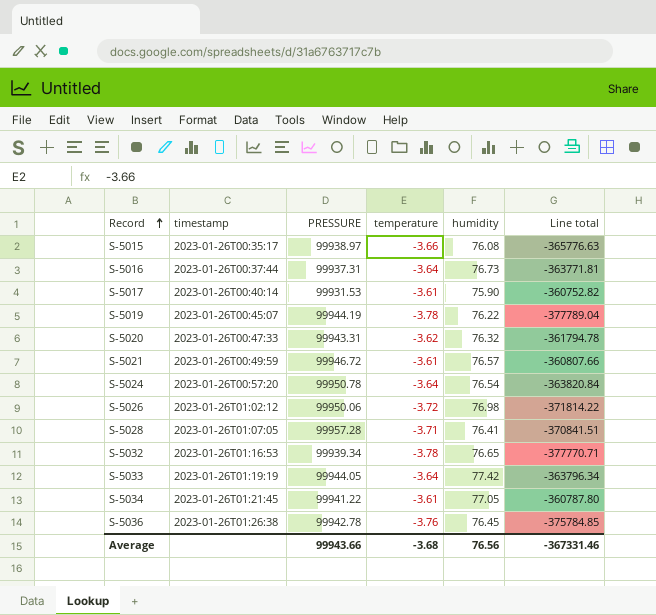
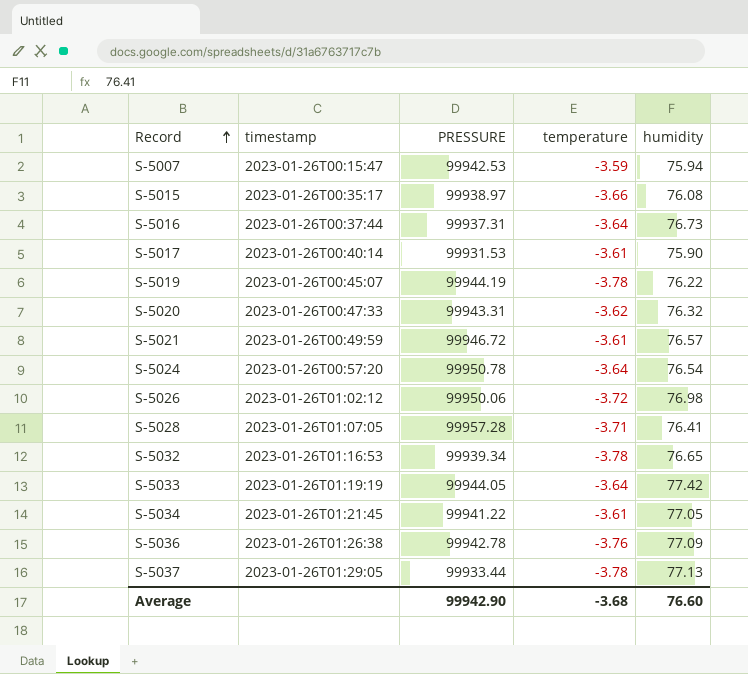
column Line total | formula: [PRESSURE] * [temperature] -> none
row S-5007: none -> 2023-01-26T00:15:47 | 99942.53 | -3.59 | 75.94
S-5036 | humidity: 76.45 -> 77.09
row S-5037: none -> 2023-01-26T01:29:05 | 99933.44 | -3.78 | 77.13
Average | PRESSURE: 99943.66 -> 99942.90
Average | humidity: 76.56 -> 76.60

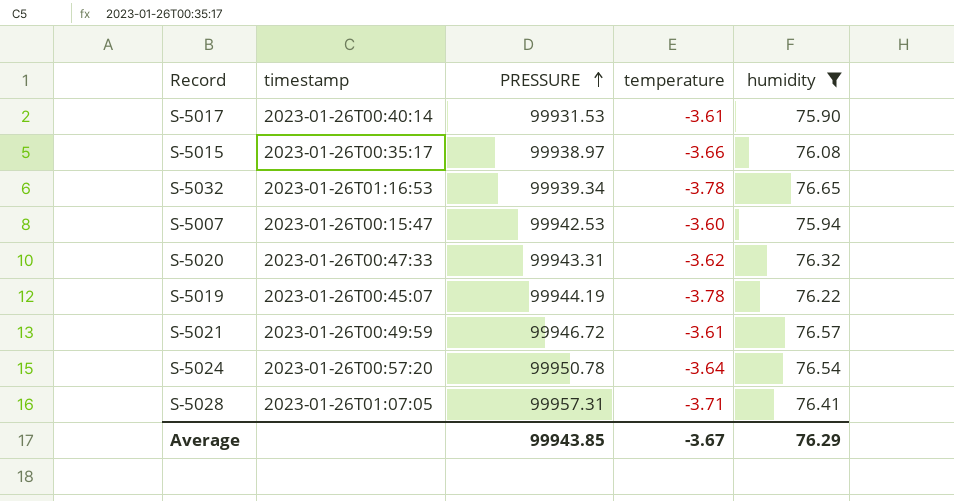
filter: none -> humidity <= 76.65
row order: Record ascending -> PRESSURE ascending
S-5007 | temperature: -3.59 -> -3.60
S-5028 | PRESSURE: 99957.28 -> 99957.31
Average | PRESSURE: 99942.90 -> 99943.85
Average | temperature: -3.68 -> -3.67
Average | humidity: 76.60 -> 76.29

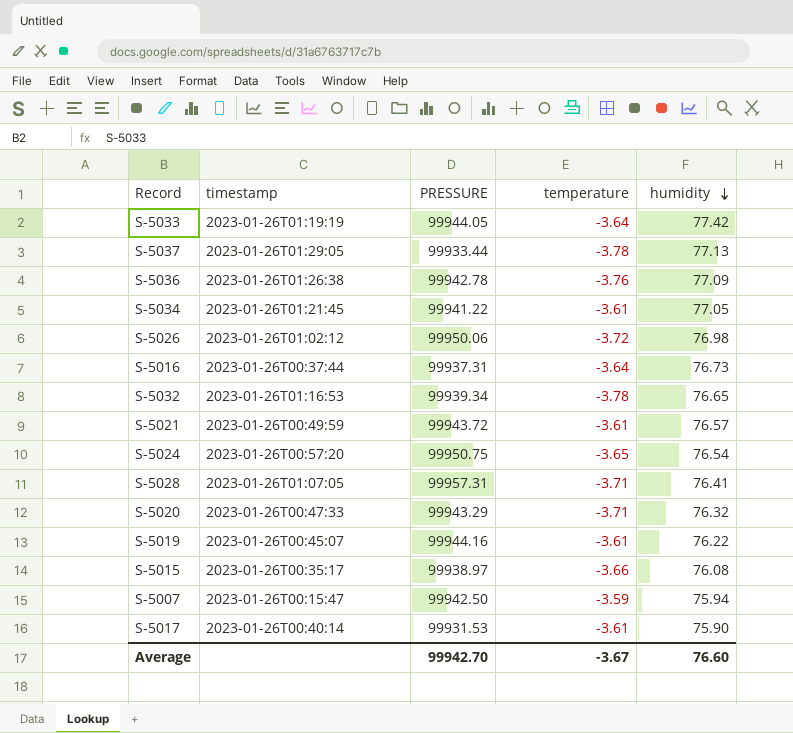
filter: humidity <= 76.65 -> none
row order: PRESSURE ascending -> humidity descending
S-5021 | PRESSURE: 99946.72 -> 99943.72
S-5024 | PRESSURE: 99950.78 -> 99950.75
S-5024 | temperature: -3.64 -> -3.65
S-5020 | PRESSURE: 99943.31 -> 99943.29
S-5020 | temperature: -3.62 -> -3.71
S-5019 | PRESSURE: 99944.19 -> 99944.16
S-5019 | temperature: -3.78 -> -3.61
S-5007 | PRESSURE: 99942.53 -> 99942.50
S-5007 | temperature: -3.60 -> -3.59
Average | PRESSURE: 99943.85 -> 99942.70
Average | humidity: 76.29 -> 76.60

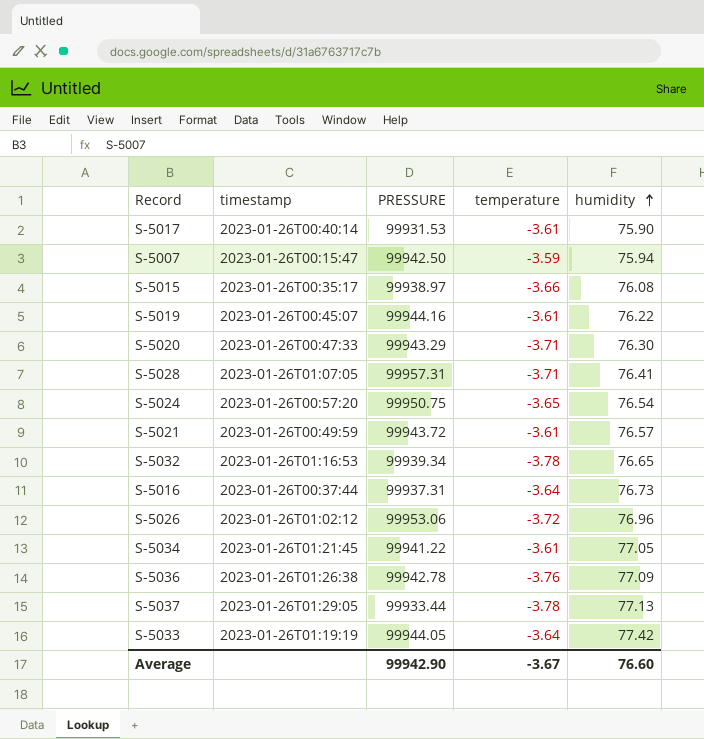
row order: humidity descending -> humidity ascending
S-5020 | humidity: 76.32 -> 76.30
S-5026 | PRESSURE: 99950.06 -> 99953.06
S-5026 | humidity: 76.98 -> 76.96
Average | PRESSURE: 99942.70 -> 99942.90

